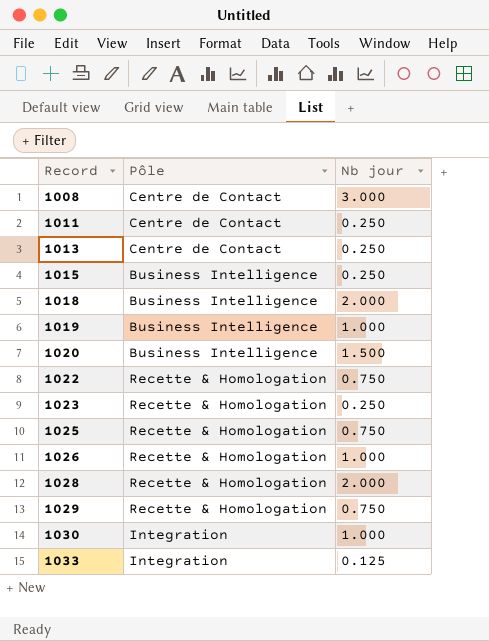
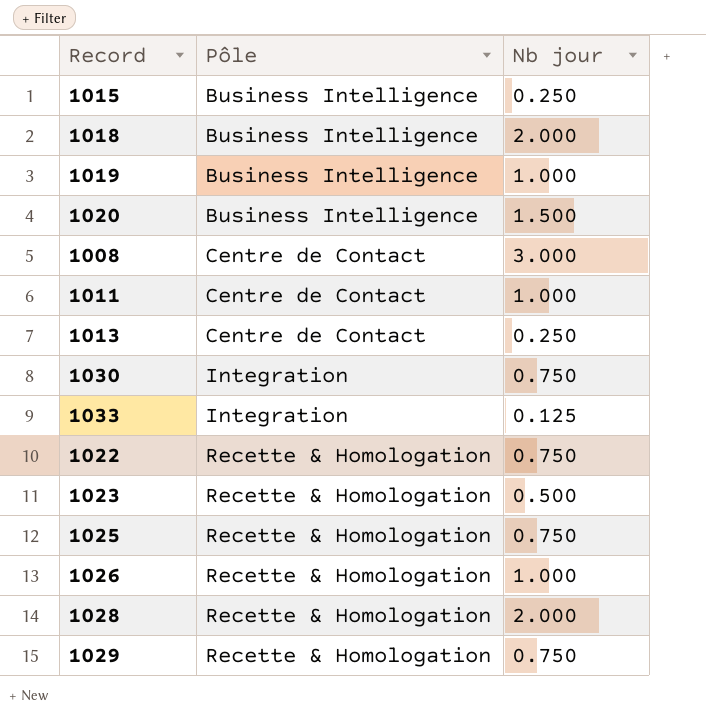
row order: Record ascending -> Pôle ascending
1011 | Nb jour: 0.250 -> 1.000
1030 | Nb jour: 1.000 -> 0.750
1023 | Nb jour: 0.250 -> 0.500

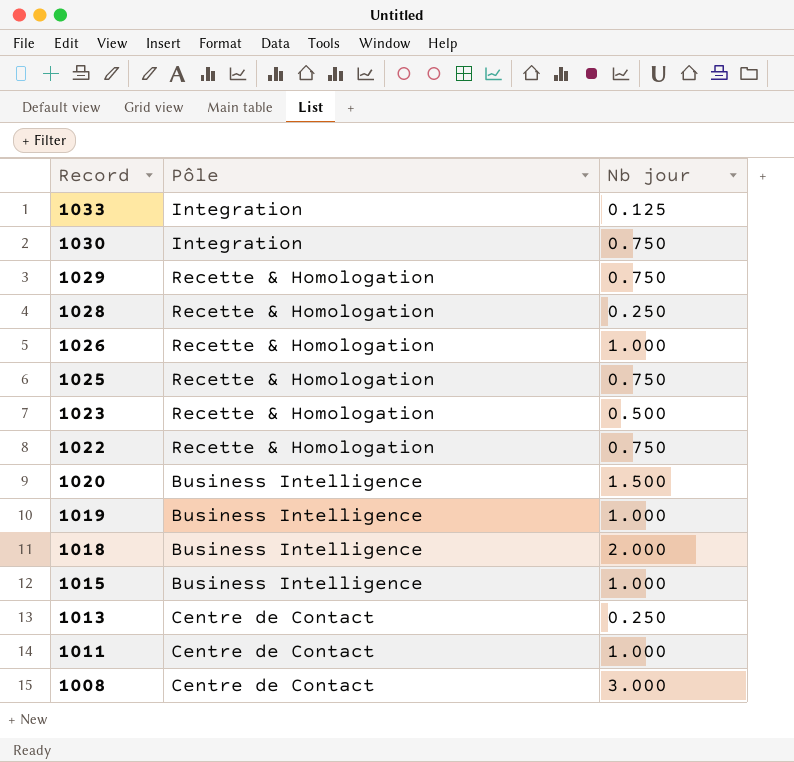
row order: Pôle ascending -> Record descending
1028 | Nb jour: 2.000 -> 0.250
1015 | Nb jour: 0.250 -> 1.000

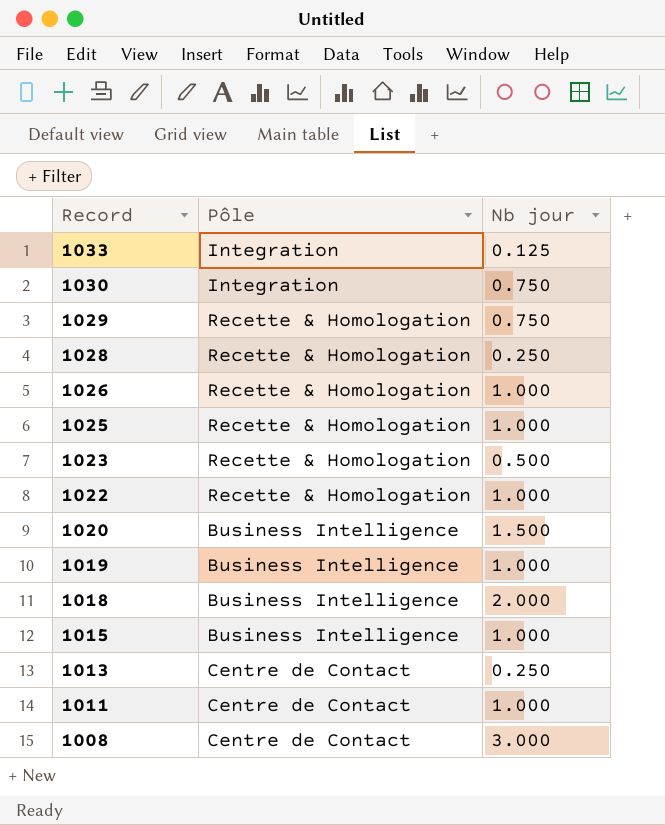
1025 | Nb jour: 0.750 -> 1.000
1022 | Nb jour: 0.750 -> 1.000

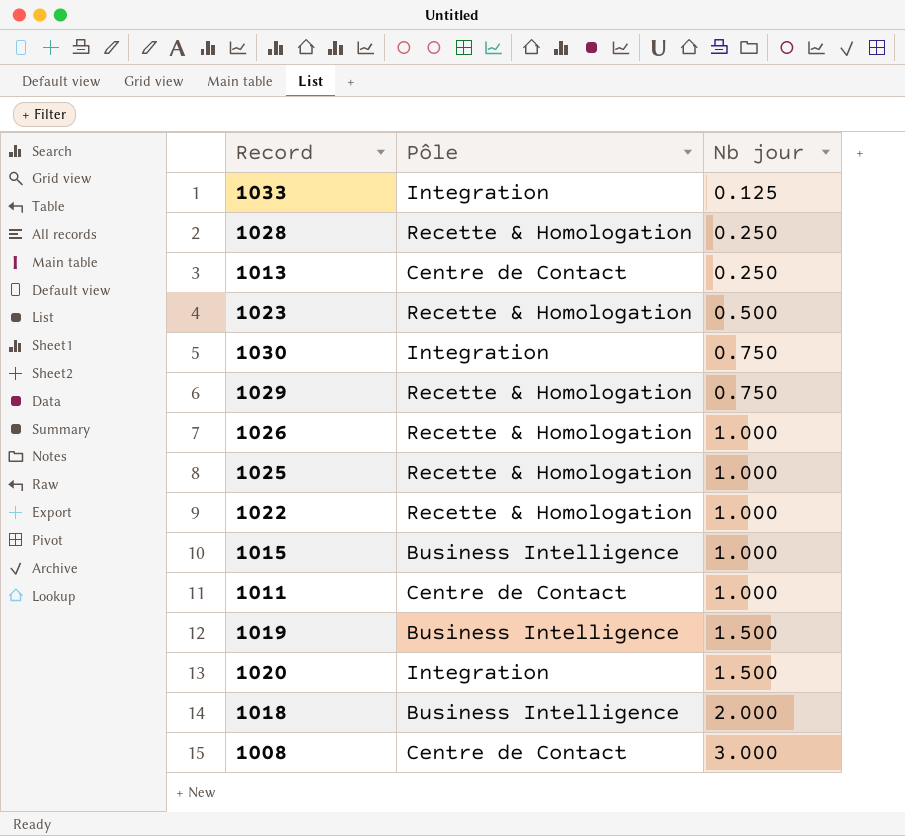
row order: Record descending -> Nb jour ascending
1019 | Nb jour: 1.000 -> 1.500
1020 | Pôle: Business Intelligence -> Integration

